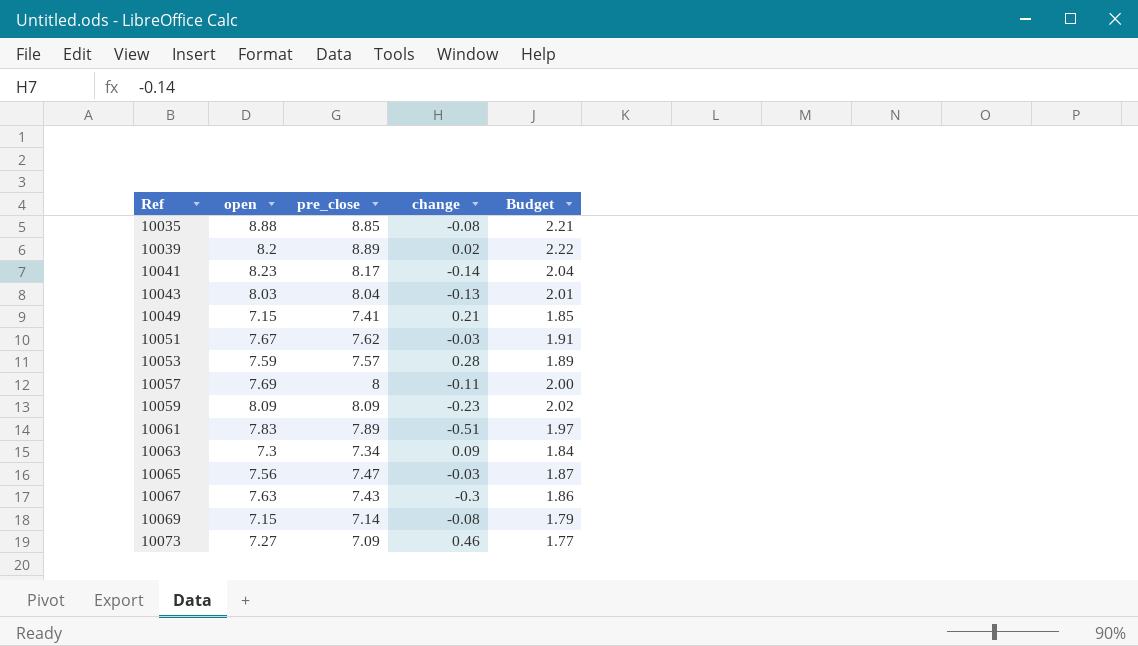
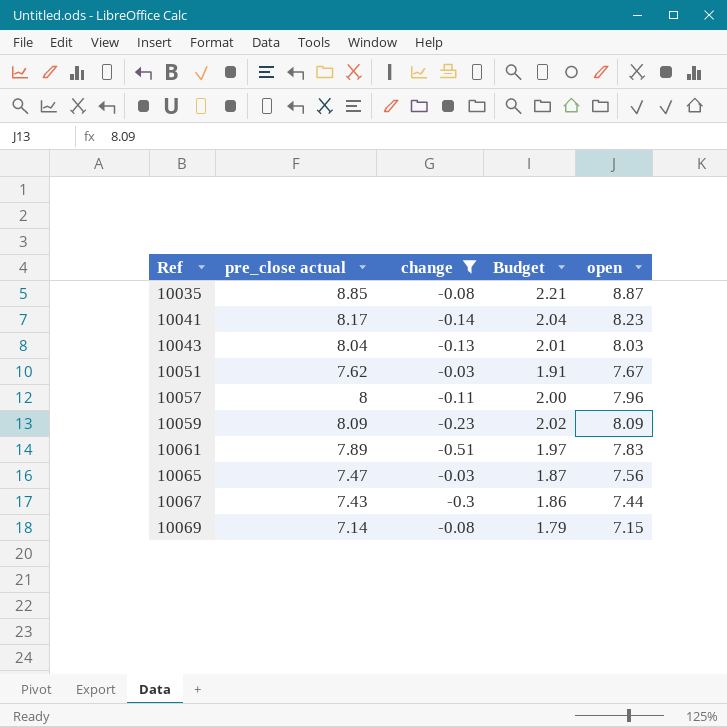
filter: none -> change <= -0.03
column name: pre_close -> pre_close actual
column open | position: 2 -> 5
10035 | open: 8.88 -> 8.87
10057 | open: 7.69 -> 7.96
10067 | open: 7.63 -> 7.44

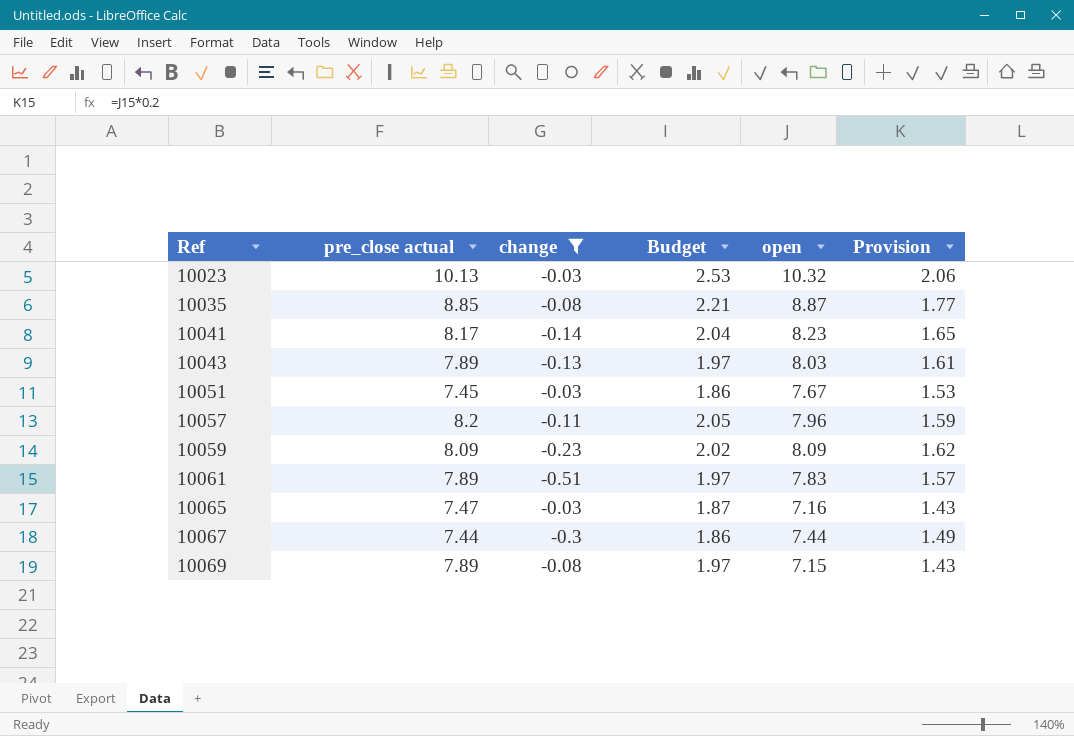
column Provision | formula: none -> [open] * 0.2
row 10023: none -> 10.13 | -0.03 | 2.53 | 10.32 | 2.06
10043 | pre_close actual: 8.04 -> 7.89
10043 | Budget: 2.01 -> 1.97
10051 | pre_close actual: 7.62 -> 7.45
10051 | Budget: 1.91 -> 1.86
10057 | pre_close actual: 8 -> 8.2
10057 | Budget: 2.00 -> 2.05
10065 | open: 7.56 -> 7.16
10067 | pre_close actual: 7.43 -> 7.44
10069 | pre_close actual: 7.14 -> 7.89
10069 | Budget: 1.79 -> 1.97

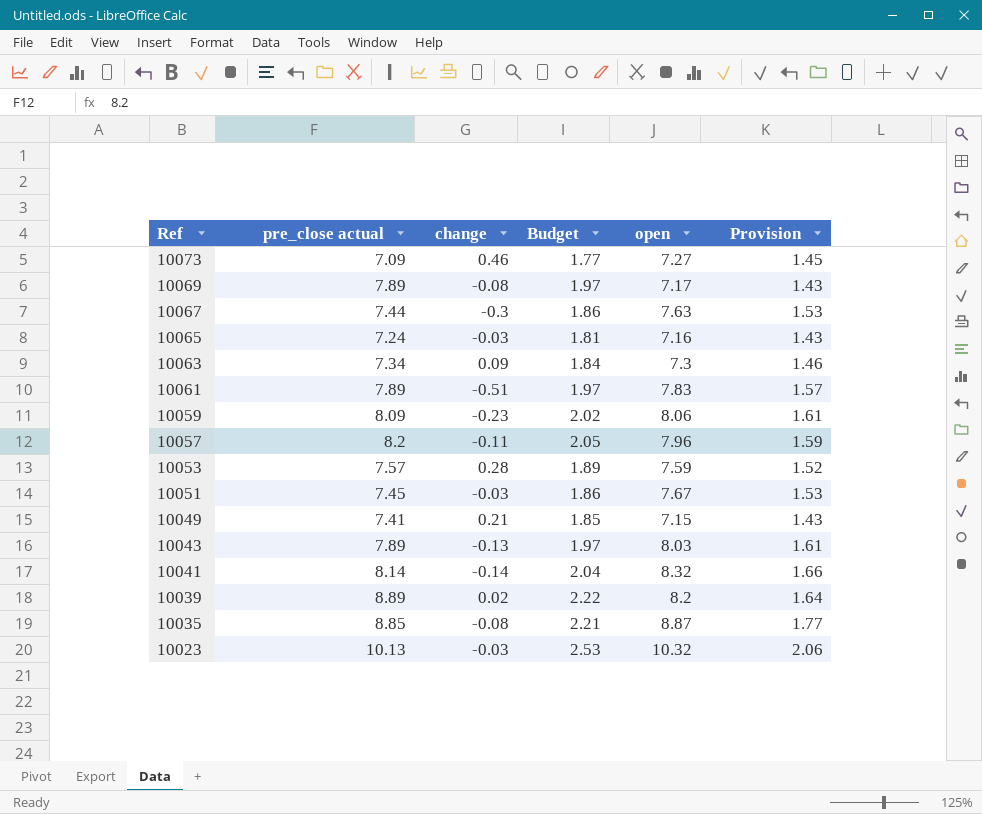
filter: change <= -0.03 -> none
row order: Ref ascending -> Ref descending
10069 | open: 7.15 -> 7.17
10067 | open: 7.44 -> 7.63
10067 | Provision: 1.49 -> 1.53
10065 | pre_close actual: 7.47 -> 7.24
10065 | Budget: 1.87 -> 1.81
10059 | open: 8.09 -> 8.06
10059 | Provision: 1.62 -> 1.61
10041 | pre_close actual: 8.17 -> 8.14
10041 | open: 8.23 -> 8.32
10041 | Provision: 1.65 -> 1.66

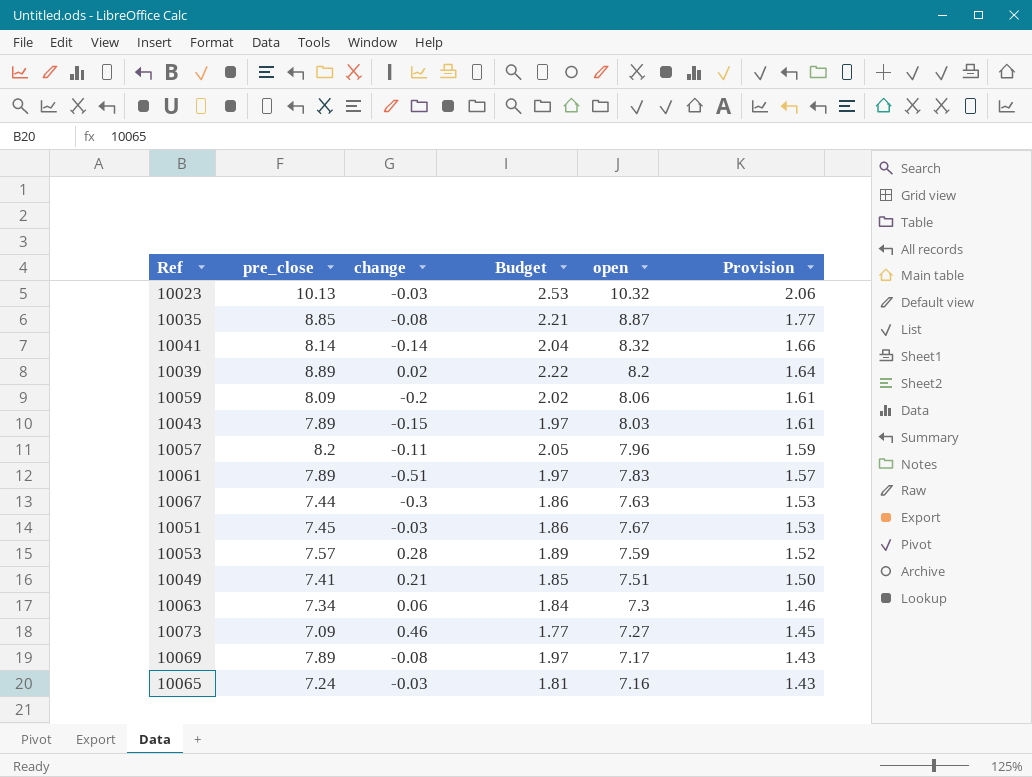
row order: Ref descending -> Provision descending
column name: pre_close actual -> pre_close
10059 | change: -0.23 -> -0.2
10043 | change: -0.13 -> -0.15
10049 | open: 7.15 -> 7.51
10049 | Provision: 1.43 -> 1.50
10063 | change: 0.09 -> 0.06

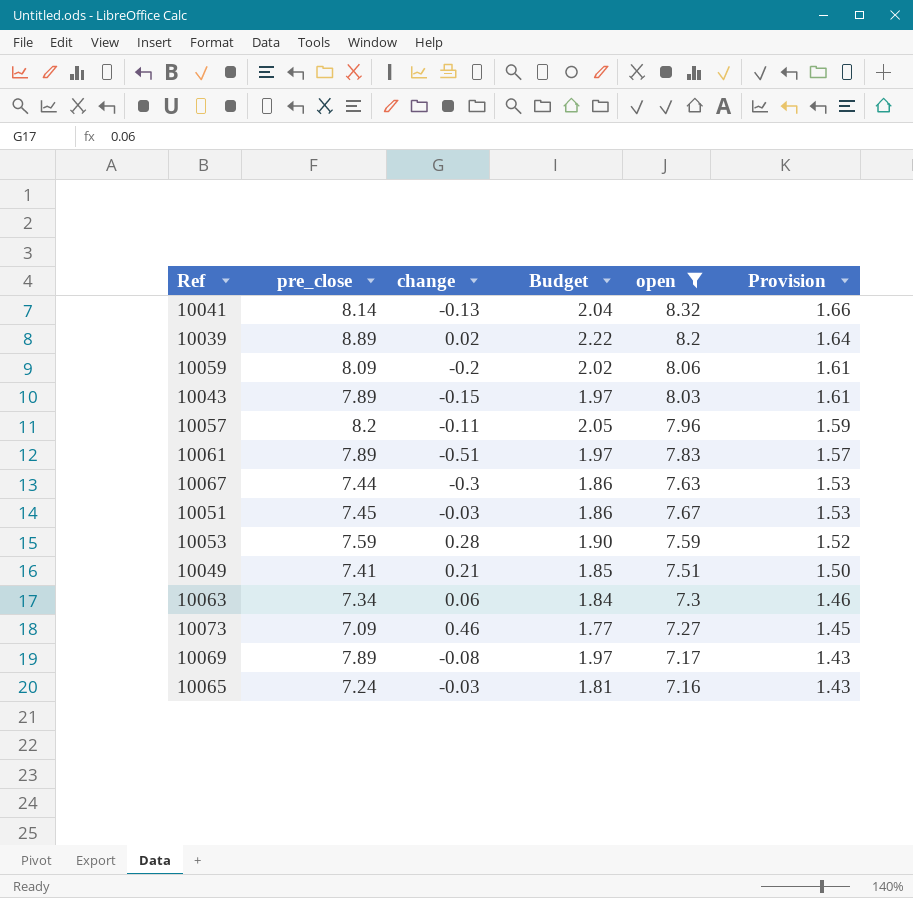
filter: none -> open <= 8.32
10041 | change: -0.14 -> -0.13
10053 | pre_close: 7.57 -> 7.59
10053 | Budget: 1.89 -> 1.90

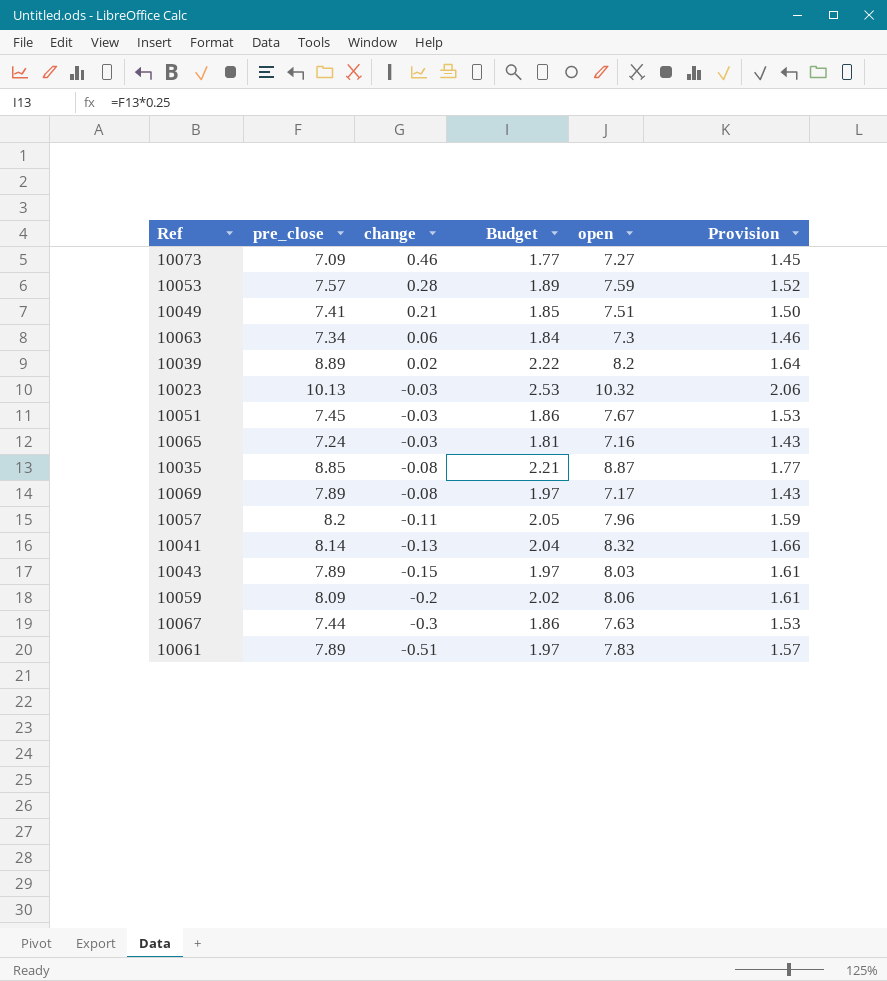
filter: open <= 8.32 -> none
row order: Provision descending -> change descending
10053 | pre_close: 7.59 -> 7.57
10053 | Budget: 1.90 -> 1.89

